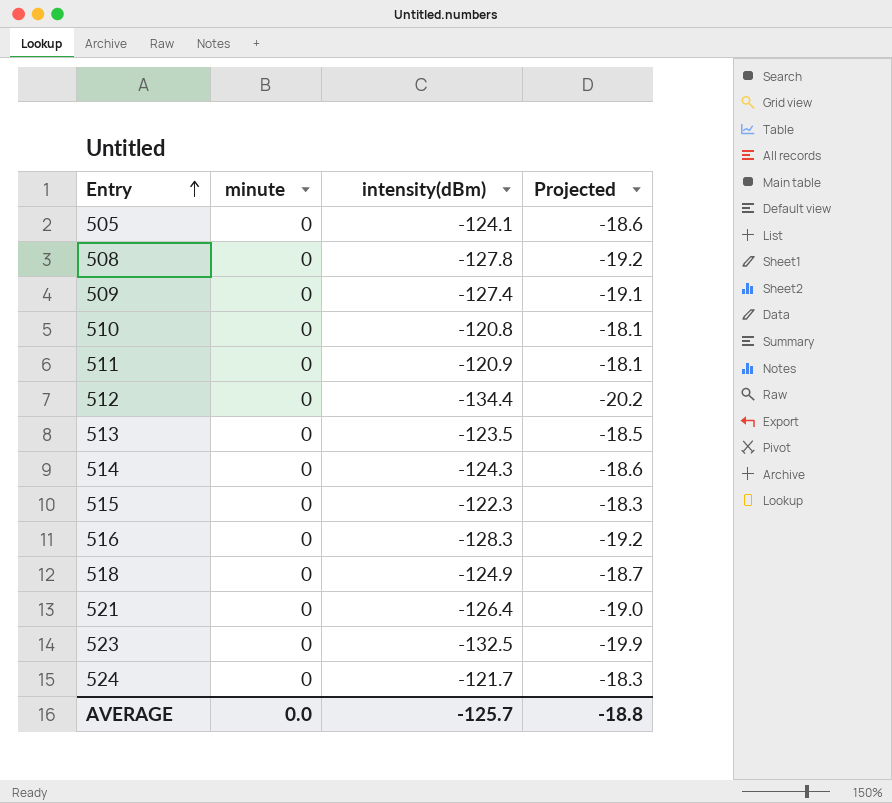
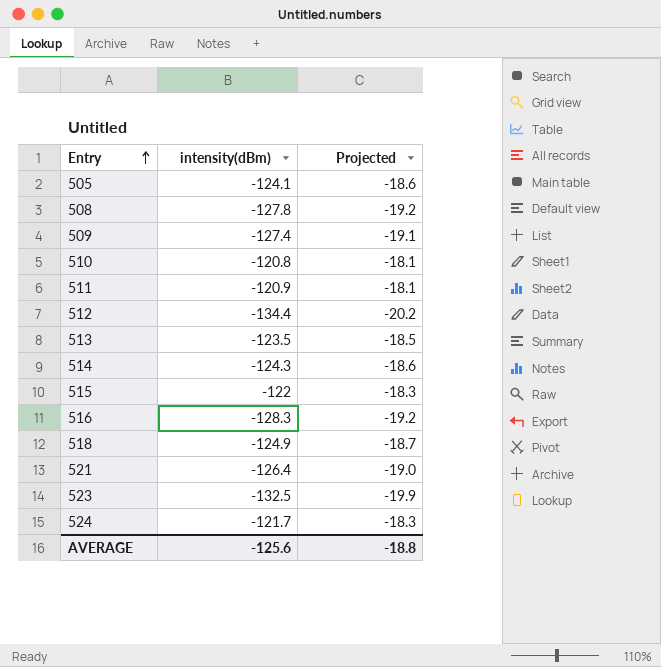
column minute | position: 2 -> none
515 | intensity(dBm): -122.3 -> -122
AVERAGE | intensity(dBm): -125.7 -> -125.6

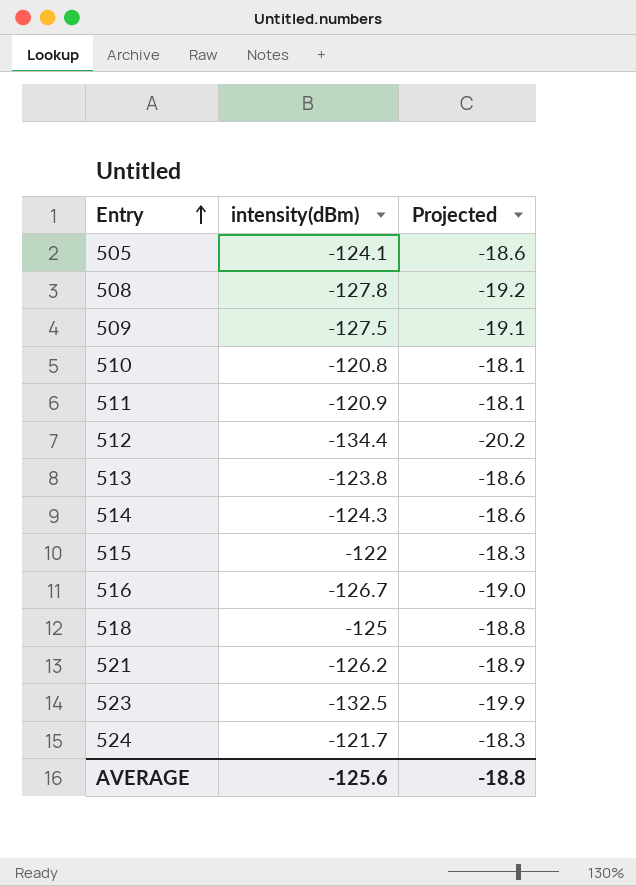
509 | intensity(dBm): -127.4 -> -127.5
513 | intensity(dBm): -123.5 -> -123.8
513 | Projected: -18.5 -> -18.6
516 | intensity(dBm): -128.3 -> -126.7
516 | Projected: -19.2 -> -19.0
518 | intensity(dBm): -124.9 -> -125
518 | Projected: -18.7 -> -18.8
521 | intensity(dBm): -126.4 -> -126.2
521 | Projected: -19.0 -> -18.9

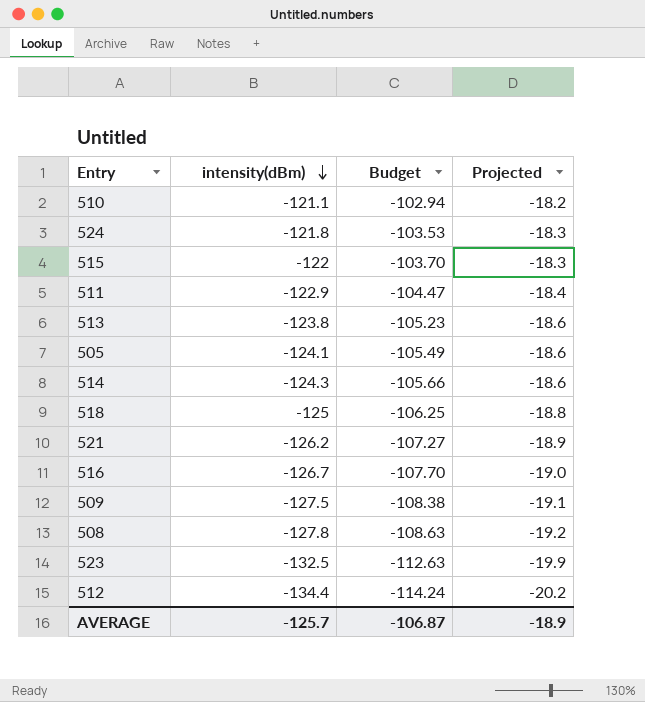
row order: Entry ascending -> intensity(dBm) descending
column Budget | formula: none -> [intensity(dBm)] * 0.85
510 | intensity(dBm): -120.8 -> -121.1
510 | Projected: -18.1 -> -18.2
524 | intensity(dBm): -121.7 -> -121.8
511 | intensity(dBm): -120.9 -> -122.9
511 | Projected: -18.1 -> -18.4
AVERAGE | intensity(dBm): -125.6 -> -125.7
AVERAGE | Projected: -18.8 -> -18.9

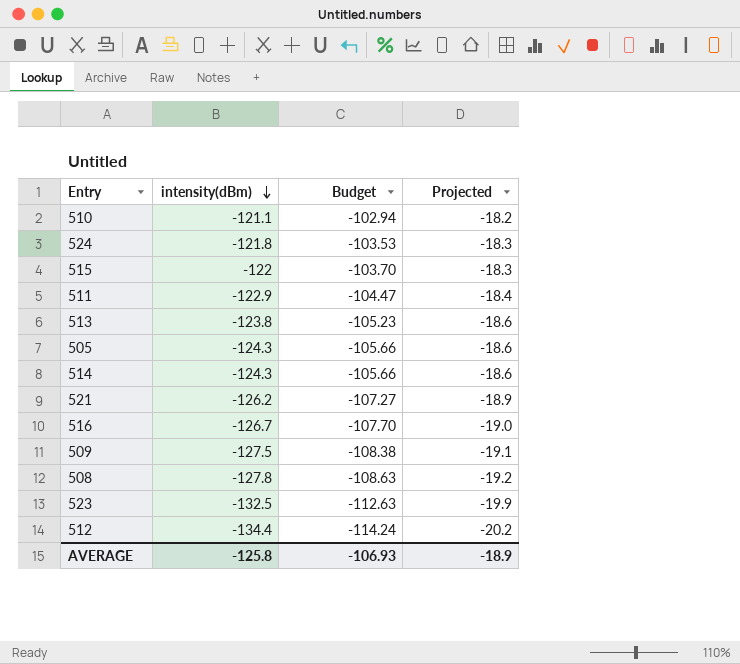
row 518: -125 | -106.25 | -18.8 -> none
505 | intensity(dBm): -124.1 -> -124.3
505 | Budget: -105.49 -> -105.66
AVERAGE | intensity(dBm): -125.7 -> -125.8
AVERAGE | Budget: -106.87 -> -106.93

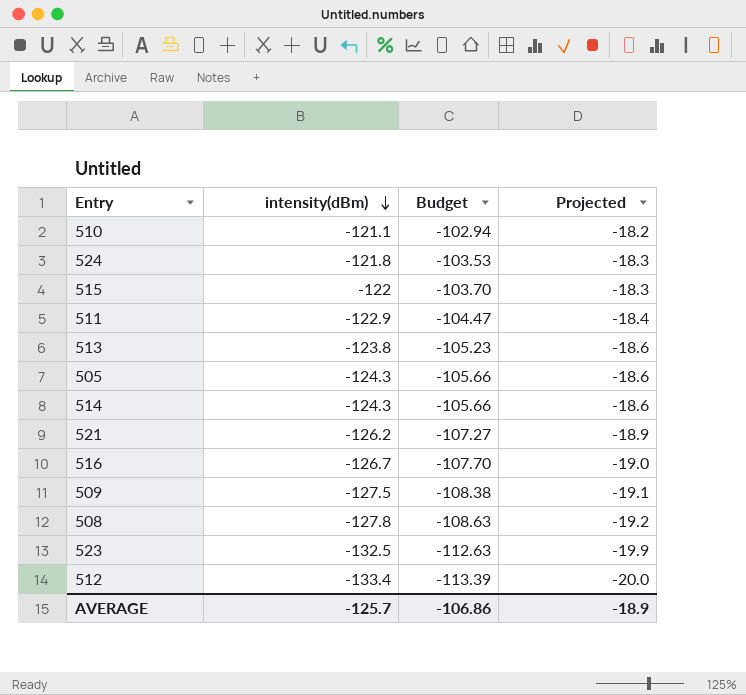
512 | intensity(dBm): -134.4 -> -133.4
512 | Budget: -114.24 -> -113.39
512 | Projected: -20.2 -> -20.0
AVERAGE | intensity(dBm): -125.8 -> -125.7
AVERAGE | Budget: -106.93 -> -106.86

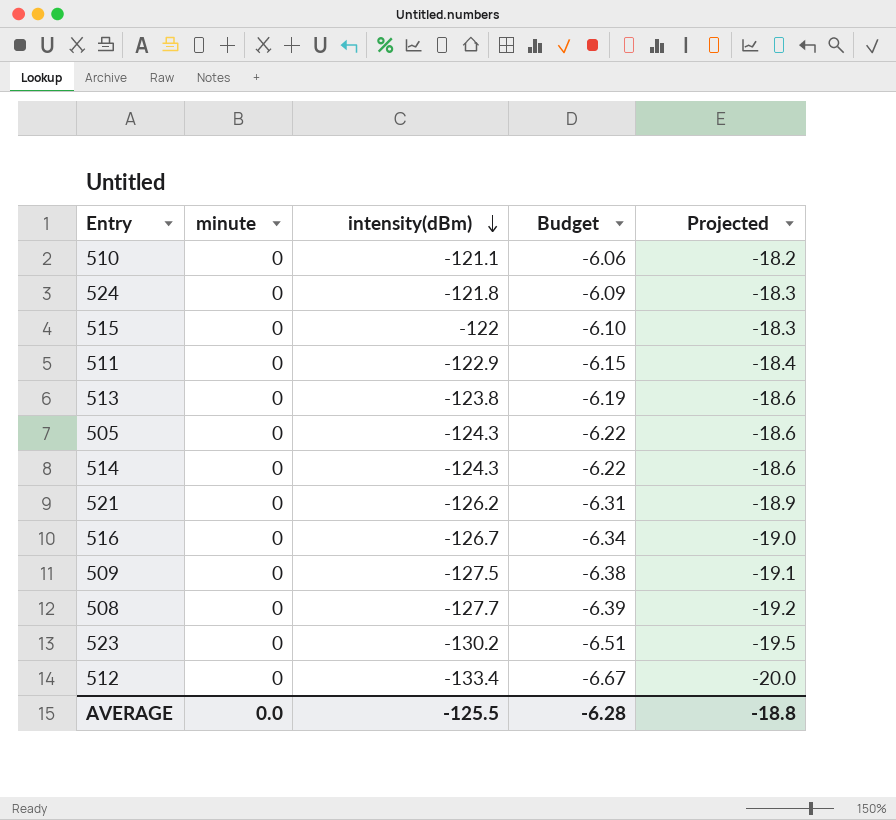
column minute | position: none -> 2
column Budget | formula: [intensity(dBm)] * 0.85 -> [intensity(dBm)] * 0.05
508 | intensity(dBm): -127.8 -> -127.7
523 | intensity(dBm): -132.5 -> -130.2
523 | Projected: -19.9 -> -19.5
AVERAGE | intensity(dBm): -125.7 -> -125.5
AVERAGE | Budget: -106.86 -> -6.28
AVERAGE | Projected: -18.9 -> -18.8

